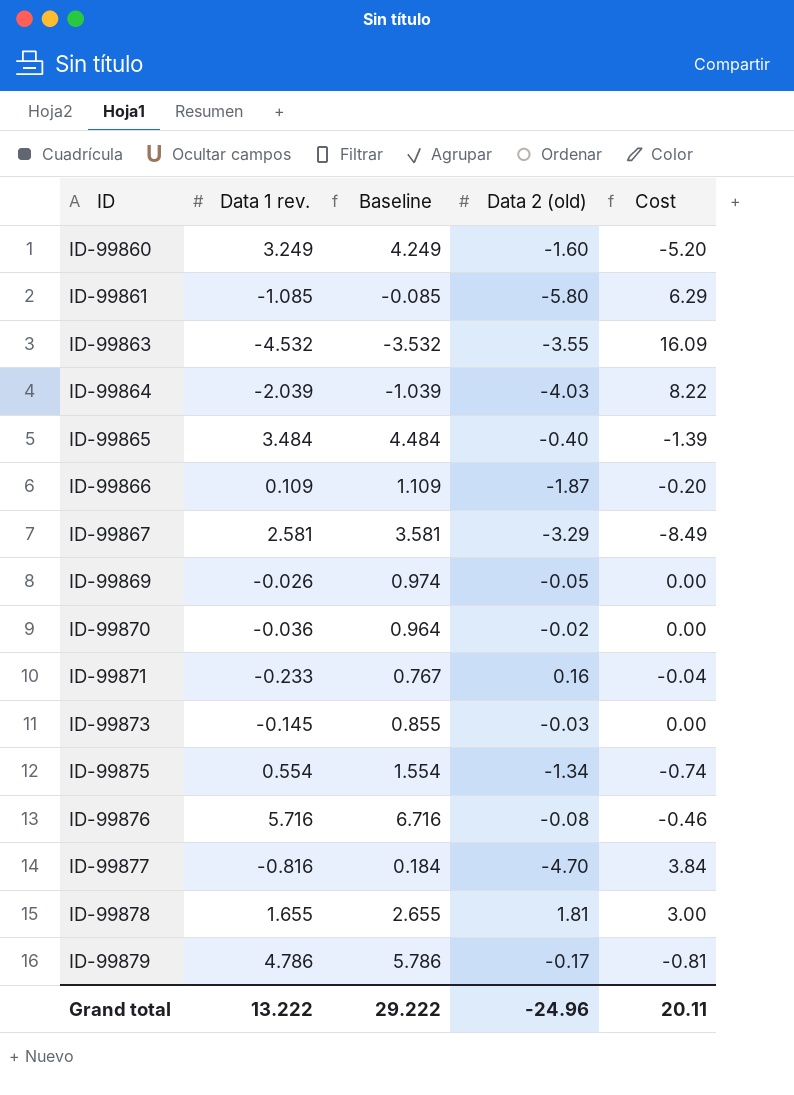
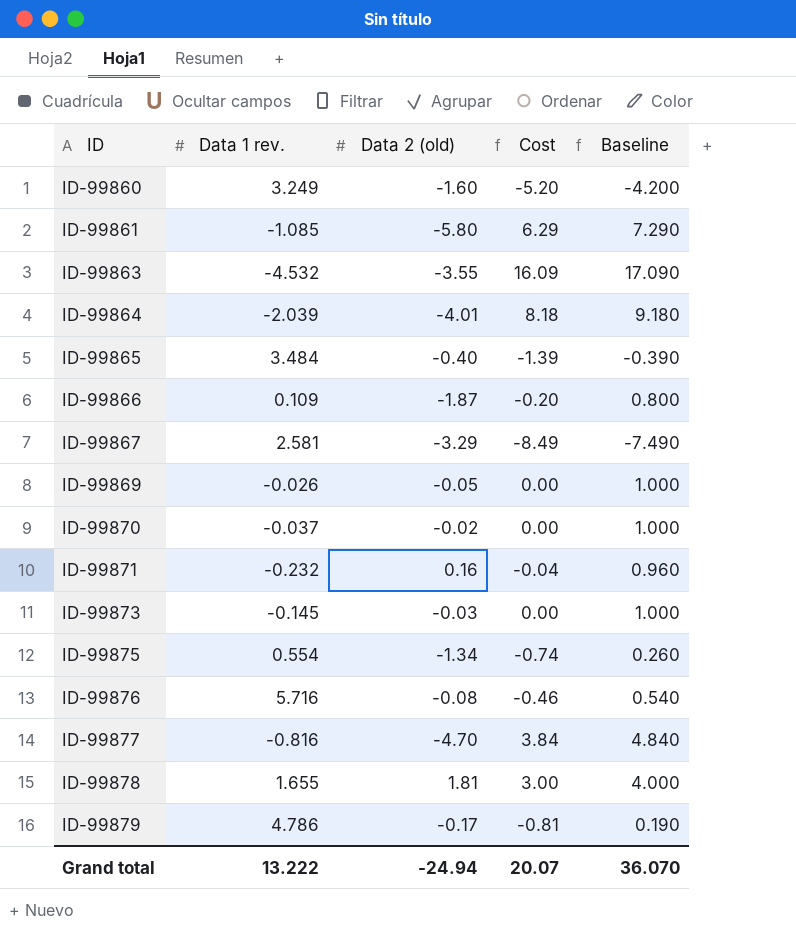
column Baseline | formula: [Data 1 rev.] + 1 -> [Cost] + 1
column Baseline | position: 3 -> 5
ID-99864 | Data 2 (old): -4.03 -> -4.01
ID-99864 | Cost: 8.22 -> 8.18
ID-99870 | Data 1 rev.: -0.036 -> -0.037
ID-99871 | Data 1 rev.: -0.233 -> -0.232
Grand total | Data 2 (old): -24.96 -> -24.94
Grand total | Cost: 20.11 -> 20.07
Grand total | Baseline: 29.222 -> 36.070

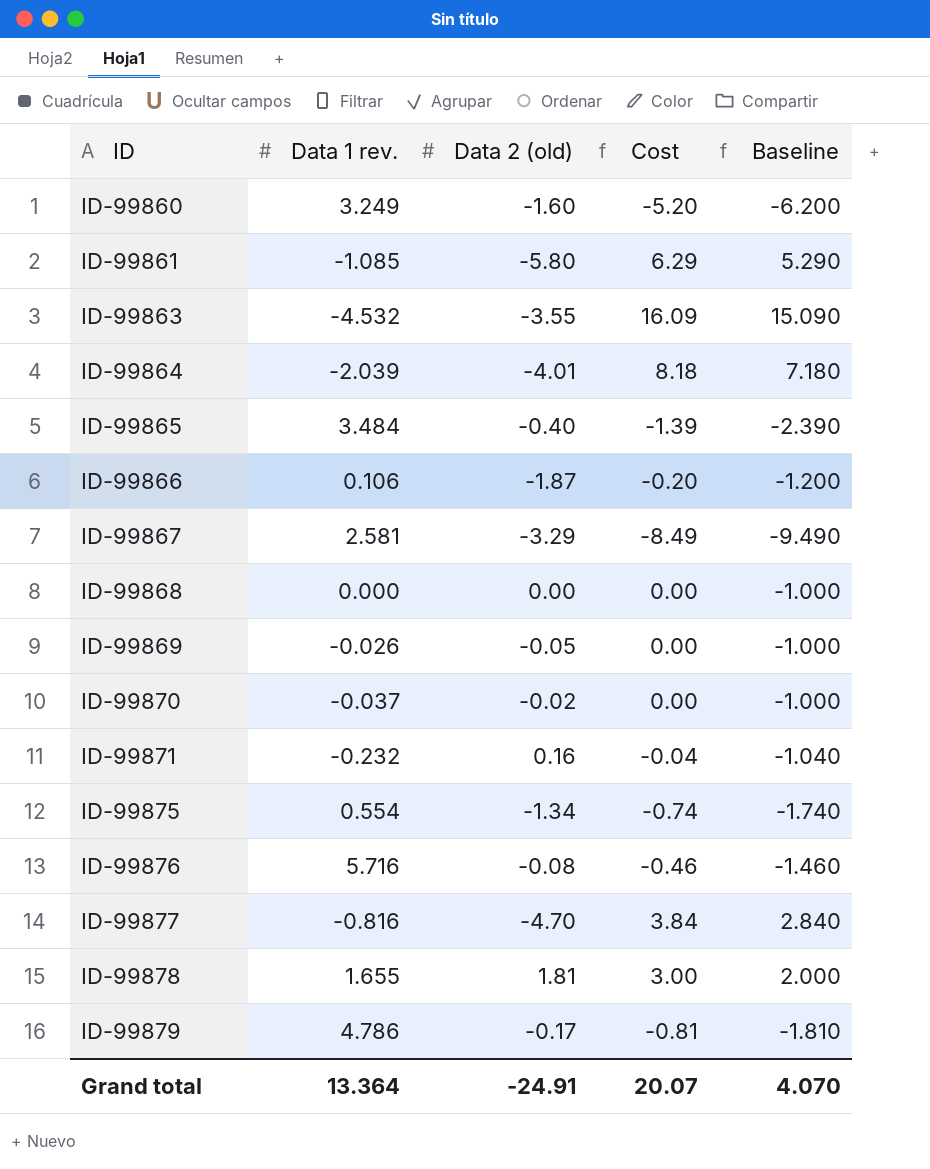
column Baseline | formula: [Cost] + 1 -> [Cost] - 1
row ID-99873: -0.145 | -0.03 | 0.00 | 1.000 -> none
ID-99866 | Data 1 rev.: 0.109 -> 0.106
row ID-99868: none -> 0.000 | 0.00 | 0.00 | -1.000
Grand total | Data 1 rev.: 13.222 -> 13.364
Grand total | Data 2 (old): -24.94 -> -24.91
Grand total | Baseline: 36.070 -> 4.070

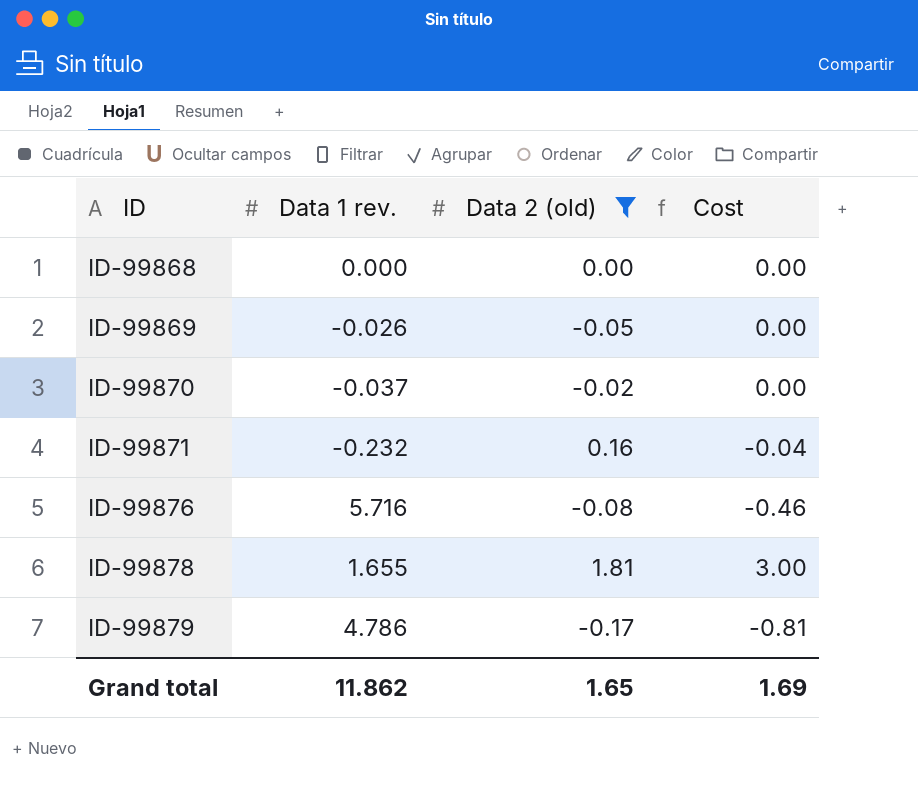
filter: none -> Data 2 (old) >= -0.17
column Baseline | formula: [Cost] - 1 -> none
Grand total | Data 1 rev.: 13.364 -> 11.862
Grand total | Data 2 (old): -24.91 -> 1.65
Grand total | Cost: 20.07 -> 1.69

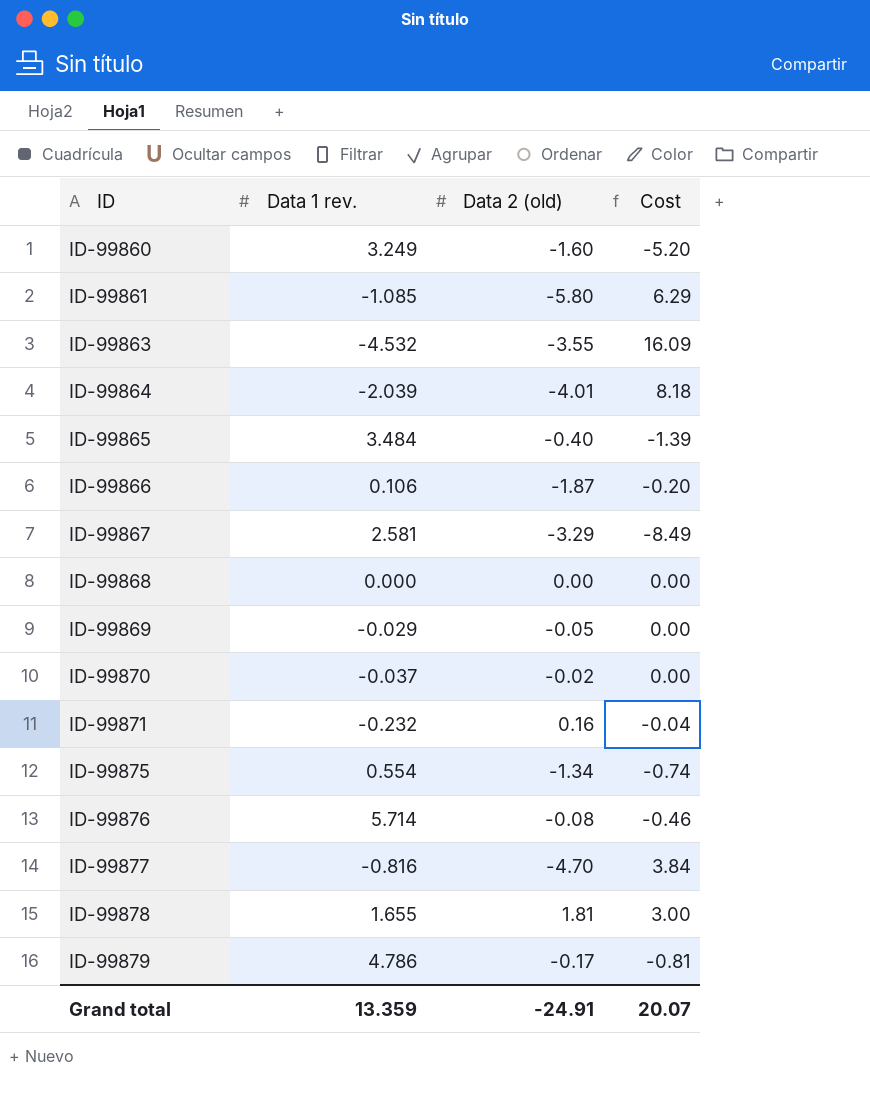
filter: Data 2 (old) >= -0.17 -> none
ID-99869 | Data 1 rev.: -0.026 -> -0.029
ID-99876 | Data 1 rev.: 5.716 -> 5.714
Grand total | Data 1 rev.: 11.862 -> 13.359
Grand total | Data 2 (old): 1.65 -> -24.91
Grand total | Cost: 1.69 -> 20.07

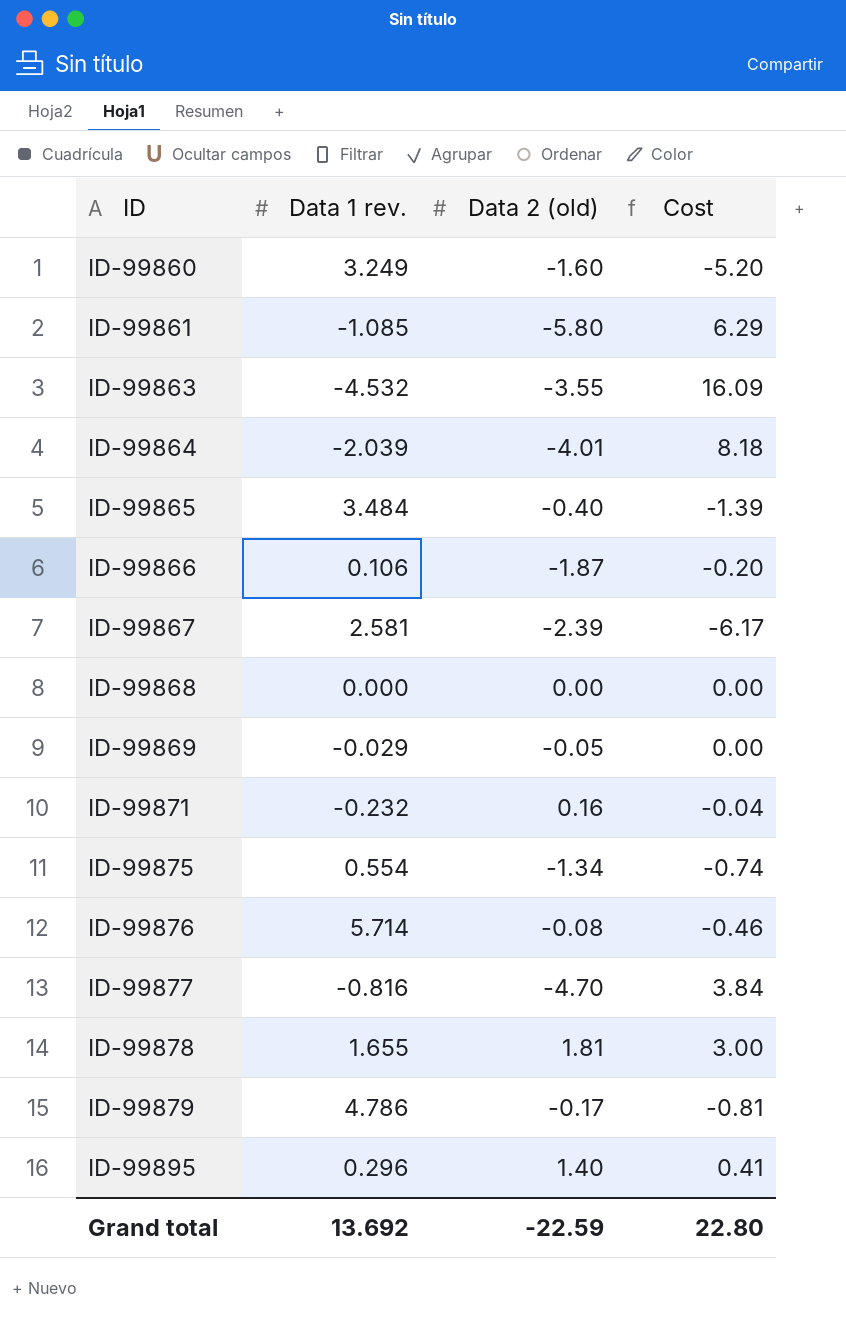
row ID-99870: -0.037 | -0.02 | 0.00 -> none
ID-99867 | Data 2 (old): -3.29 -> -2.39
ID-99867 | Cost: -8.49 -> -6.17
row ID-99895: none -> 0.296 | 1.40 | 0.41
Grand total | Data 1 rev.: 13.359 -> 13.692
Grand total | Data 2 (old): -24.91 -> -22.59
Grand total | Cost: 20.07 -> 22.80

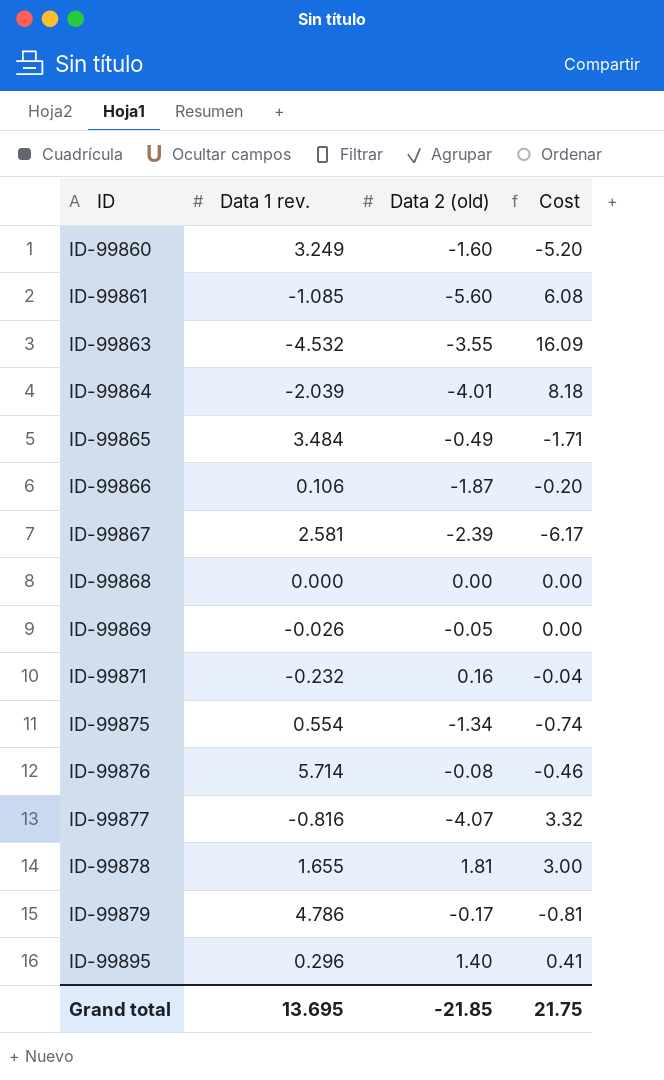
ID-99861 | Data 2 (old): -5.80 -> -5.60
ID-99861 | Cost: 6.29 -> 6.08
ID-99865 | Data 2 (old): -0.40 -> -0.49
ID-99865 | Cost: -1.39 -> -1.71
ID-99869 | Data 1 rev.: -0.029 -> -0.026
ID-99877 | Data 2 (old): -4.70 -> -4.07
ID-99877 | Cost: 3.84 -> 3.32
Grand total | Data 1 rev.: 13.692 -> 13.695
Grand total | Data 2 (old): -22.59 -> -21.85
Grand total | Cost: 22.80 -> 21.75

